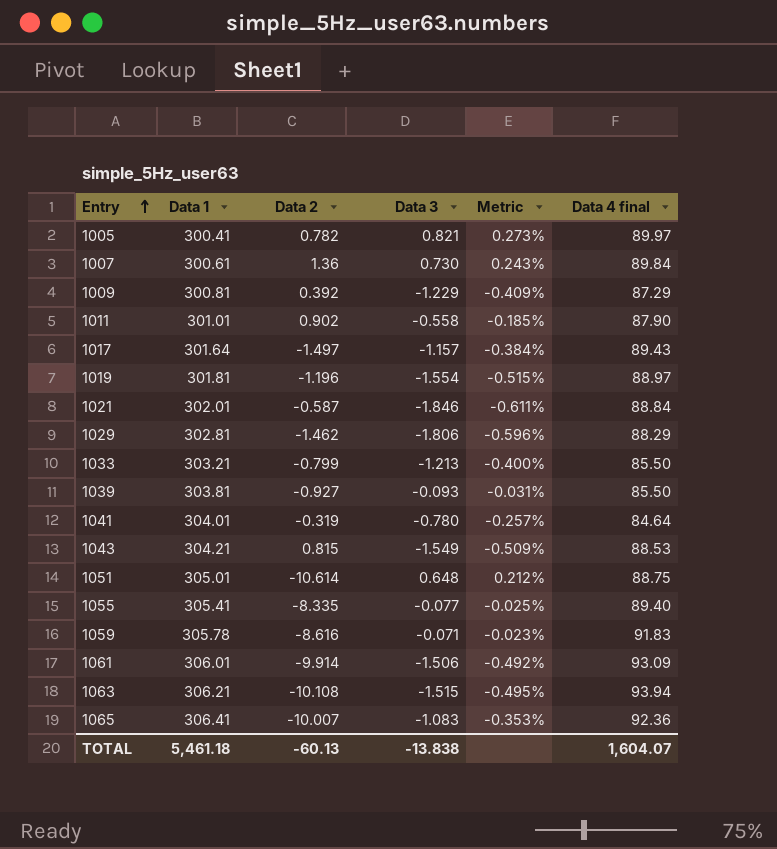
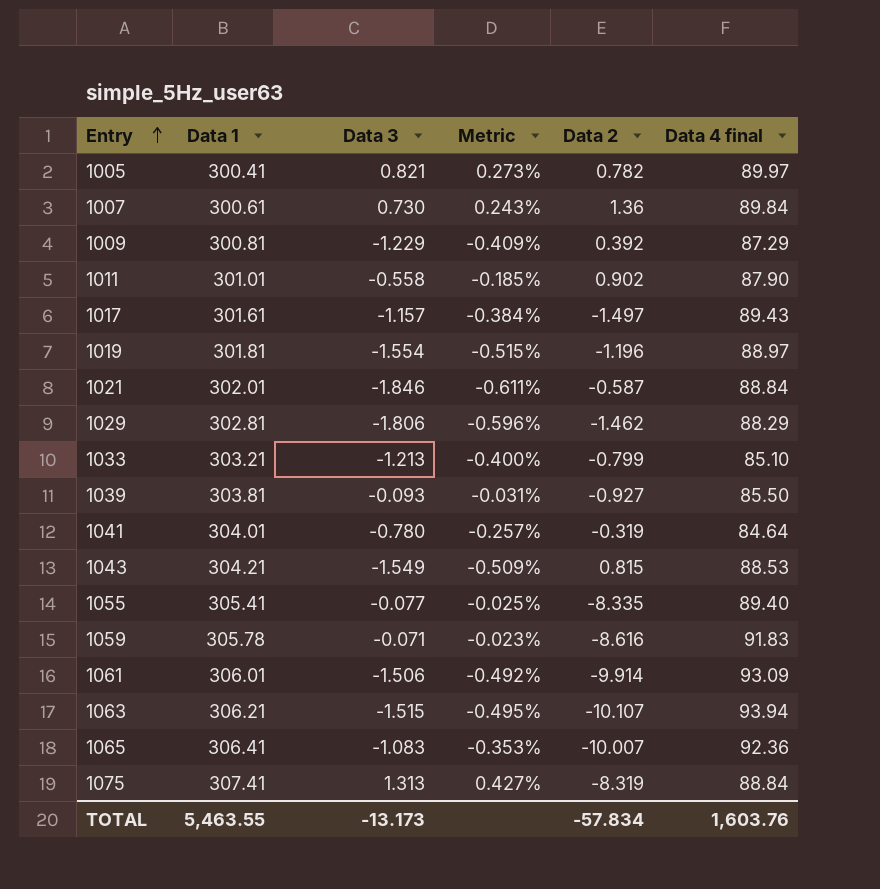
column Data 2 | position: 3 -> 5
row 1051: 305.01 | -10.614 | 0.648 | 0.212% | 88.75 -> none
1017 | Data 1: 301.64 -> 301.61
1033 | Data 4 final: 85.50 -> 85.10
1063 | Data 2: -10.108 -> -10.107
row 1075: none -> 307.41 | 1.313 | 0.427% | -8.319 | 88.84
TOTAL | Data 1: 5,461.18 -> 5,463.55
TOTAL | Data 3: -13.838 -> -13.173
TOTAL | Data 2: -60.13 -> -57.834
TOTAL | Data 4 final: 1,604.07 -> 1,603.76

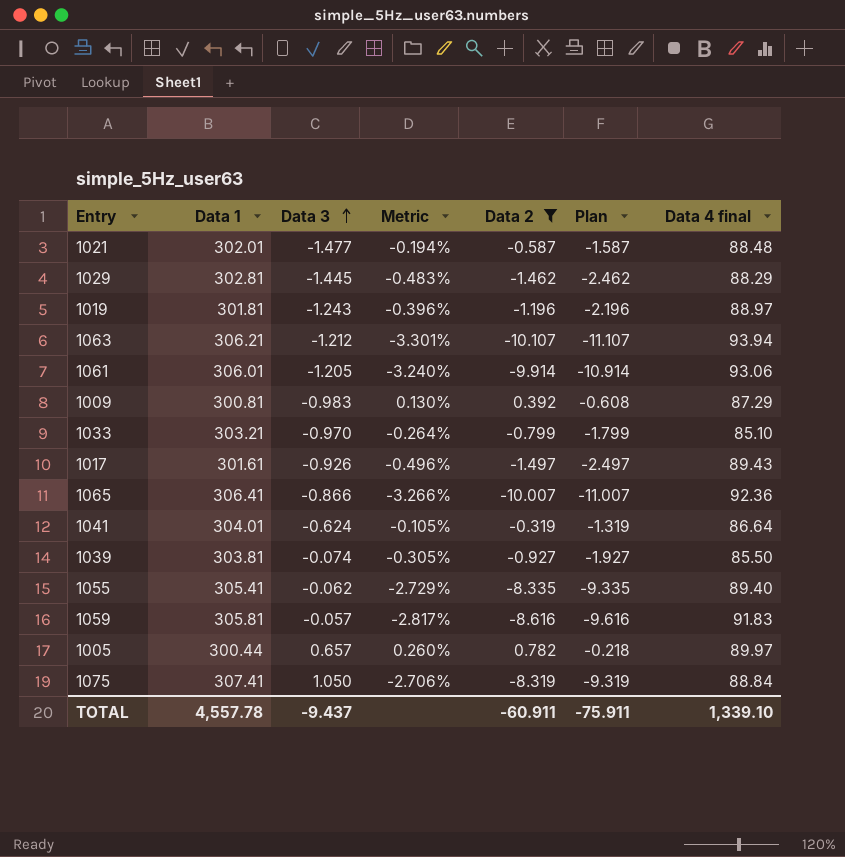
filter: none -> Data 2 <= 0.782
row order: Entry ascending -> Data 3 ascending
column Metric | formula: [Data 3] / [Data 1] -> [Data 2] / [Data 1]
column Plan | formula: none -> [Data 2] - 1
1021 | Data 3: -1.846 -> -1.477
1021 | Data 4 final: 88.84 -> 88.48
1029 | Data 3: -1.806 -> -1.445
1019 | Data 3: -1.554 -> -1.243
1063 | Data 3: -1.515 -> -1.212
1061 | Data 3: -1.506 -> -1.205
1061 | Data 4 final: 93.09 -> 93.06
1009 | Data 3: -1.229 -> -0.983
1033 | Data 3: -1.213 -> -0.970
1017 | Data 3: -1.157 -> -0.926
1065 | Data 3: -1.083 -> -0.866
1041 | Data 3: -0.780 -> -0.624
1041 | Data 4 final: 84.64 -> 86.64
1039 | Data 3: -0.093 -> -0.074
1055 | Data 3: -0.077 -> -0.062
1059 | Data 1: 305.78 -> 305.81
1059 | Data 3: -0.071 -> -0.057
1005 | Data 1: 300.41 -> 300.44
1005 | Data 3: 0.821 -> 0.657
1075 | Data 3: 1.313 -> 1.050
TOTAL | Data 1: 5,463.55 -> 4,557.78
TOTAL | Data 3: -13.173 -> -9.437
TOTAL | Data 2: -57.834 -> -60.911
TOTAL | Data 4 final: 1,603.76 -> 1,339.10

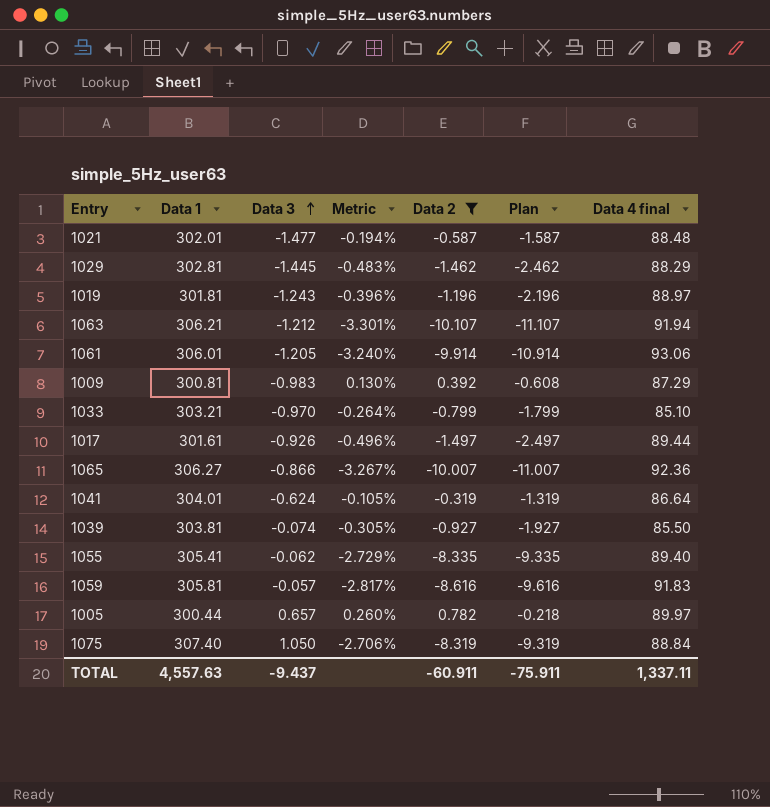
1063 | Data 4 final: 93.94 -> 91.94
1017 | Data 4 final: 89.43 -> 89.44
1065 | Data 1: 306.41 -> 306.27
1065 | Metric: -3.266% -> -3.267%
1075 | Data 1: 307.41 -> 307.40
TOTAL | Data 1: 4,557.78 -> 4,557.63
TOTAL | Data 4 final: 1,339.10 -> 1,337.11

